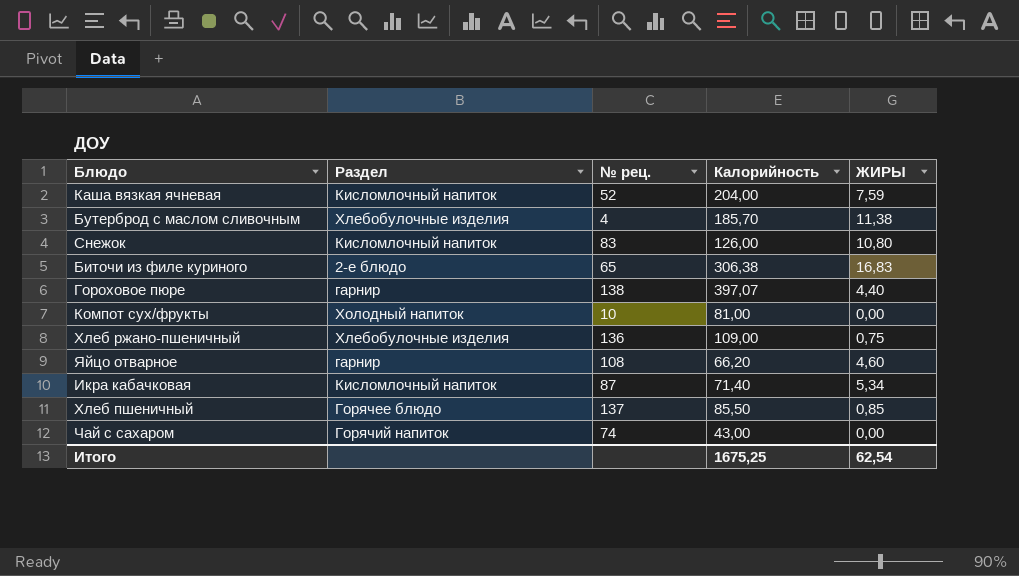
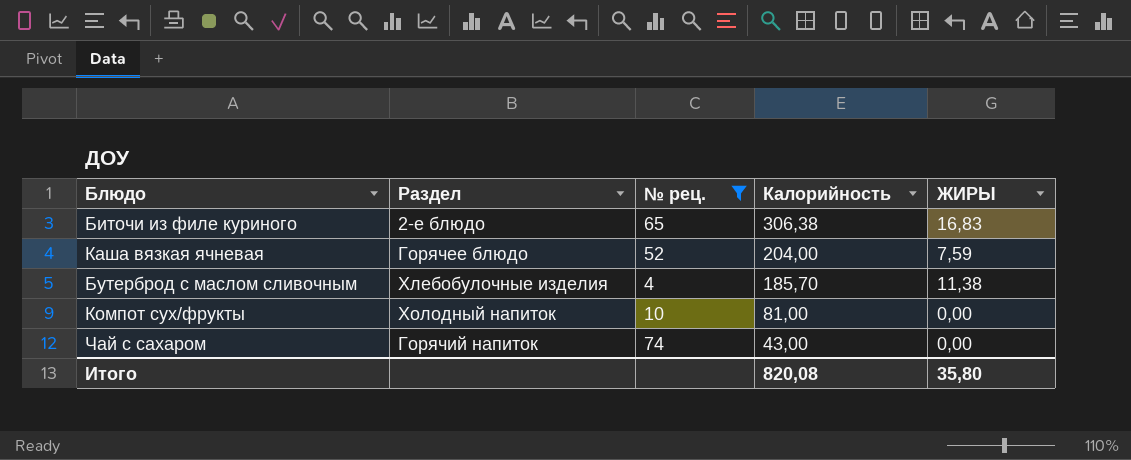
filter: none -> № рец. <= 74
row order: none -> Калорийность descending
Каша вязкая ячневая | Раздел: Кисломлочный напиток -> Горячее блюдо
Итого | Калорийность: 1675,25 -> 820,08
Итого | ЖИРЫ: 62,54 -> 35,80

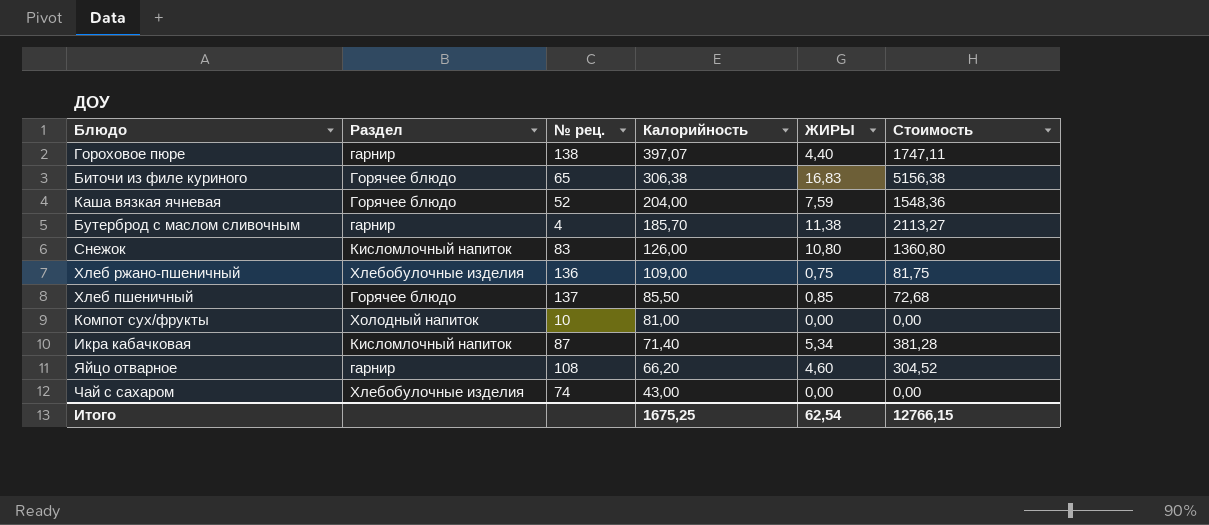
filter: № рец. <= 74 -> none
column Стоимость | formula: none -> [Калорийность] * [ЖИРЫ]
Биточи из филе куриного | Раздел: 2-е блюдо -> Горячее блюдо
Бутерброд с маслом сливочным | Раздел: Хлебобулочные изделия -> гарнир
Чай с сахаром | Раздел: Горячий напиток -> Хлебобулочные изделия
Итого | Калорийность: 820,08 -> 1675,25
Итого | ЖИРЫ: 35,80 -> 62,54

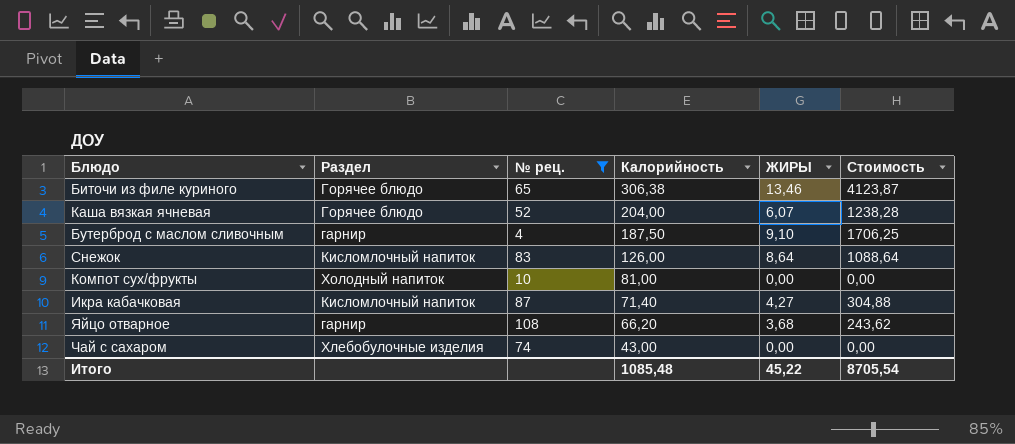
filter: none -> № рец. <= 108
Биточи из филе куриного | ЖИРЫ: 16,83 -> 13,46
Биточи из филе куриного | Стоимость: 5156,38 -> 4123,87
Каша вязкая ячневая | ЖИРЫ: 7,59 -> 6,07
Каша вязкая ячневая | Стоимость: 1548,36 -> 1238,28
Бутерброд с маслом сливочным | Калорийность: 185,70 -> 187,50
Бутерброд с маслом сливочным | ЖИРЫ: 11,38 -> 9,10
Бутерброд с маслом сливочным | Стоимость: 2113,27 -> 1706,25
Снежок | ЖИРЫ: 10,80 -> 8,64
Снежок | Стоимость: 1360,80 -> 1088,64
Икра кабачковая | ЖИРЫ: 5,34 -> 4,27
Икра кабачковая | Стоимость: 381,28 -> 304,88
Яйцо отварное | ЖИРЫ: 4,60 -> 3,68
Яйцо отварное | Стоимость: 304,52 -> 243,62
Итого | Калорийность: 1675,25 -> 1085,48
Итого | ЖИРЫ: 62,54 -> 45,22
Итого | Стоимость: 12766,15 -> 8705,54

